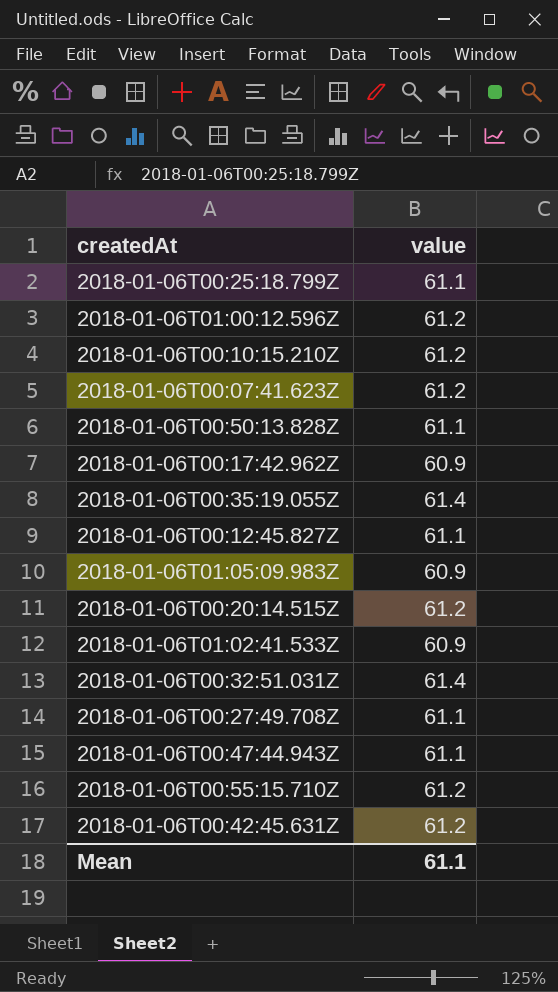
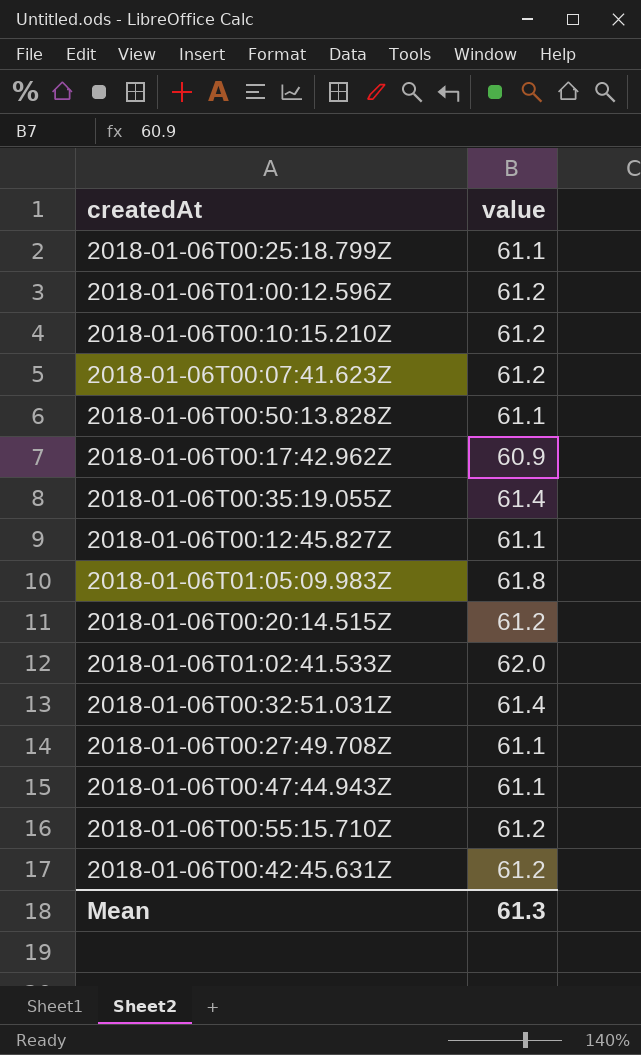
2018-01-06T01:05:09.983Z | value: 60.9 -> 61.8
2018-01-06T01:02:41.533Z | value: 60.9 -> 62.0
Mean | value: 61.1 -> 61.3

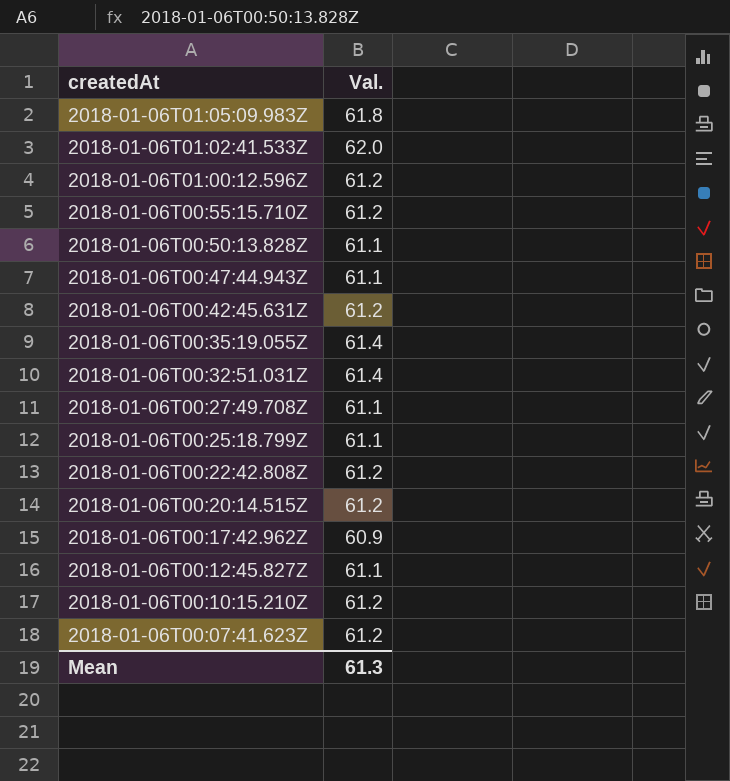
row order: none -> createdAt descending
column name: value -> Val.
row 2018-01-06T00:22:42.808Z: none -> 61.2

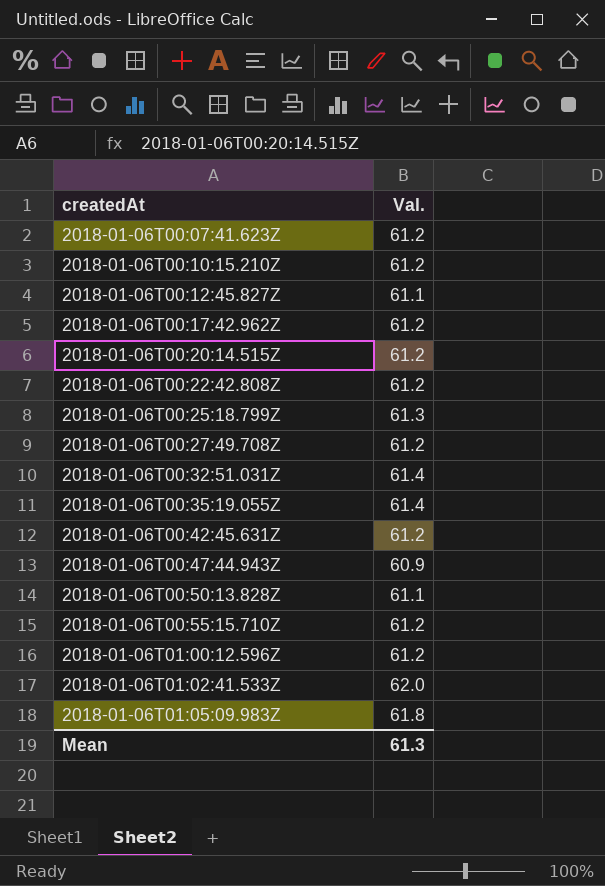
row order: createdAt descending -> createdAt ascending
2018-01-06T00:17:42.962Z | Val.: 60.9 -> 61.2
2018-01-06T00:25:18.799Z | Val.: 61.1 -> 61.3
2018-01-06T00:27:49.708Z | Val.: 61.1 -> 61.2
2018-01-06T00:47:44.943Z | Val.: 61.1 -> 60.9

